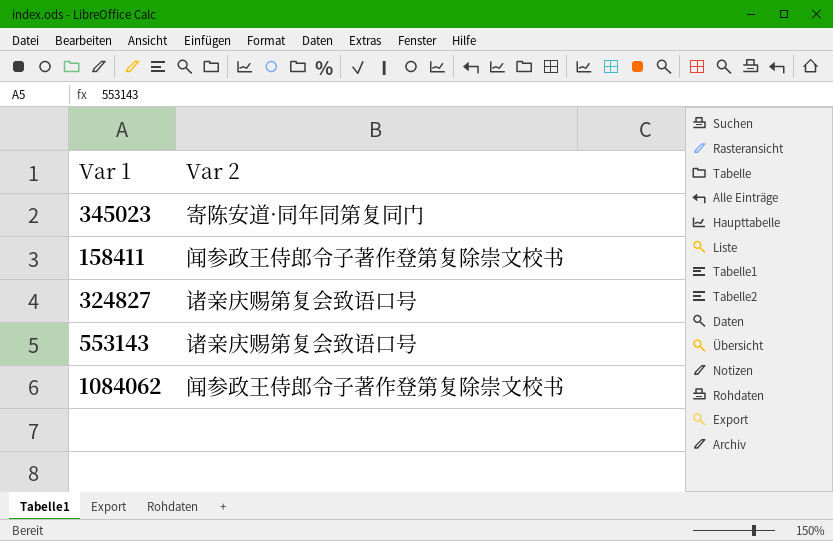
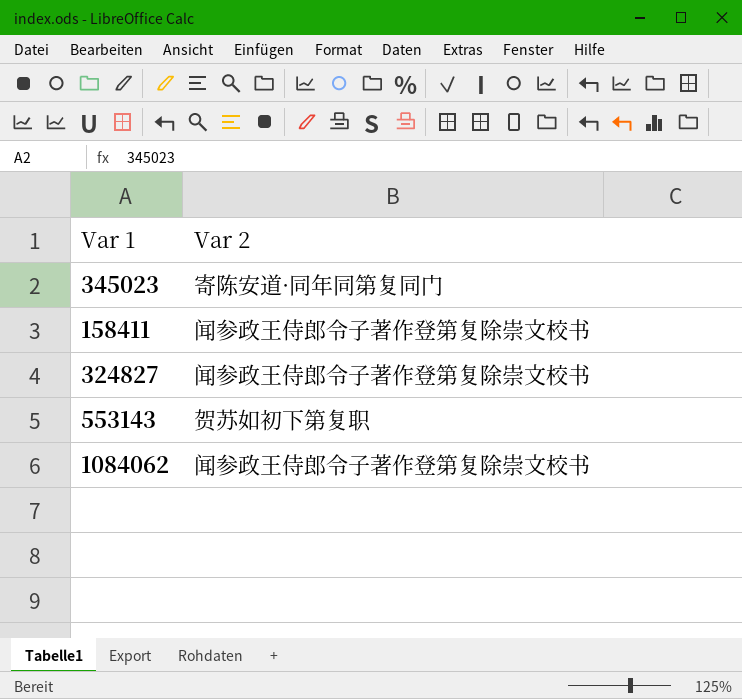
324827 | Var 2: 诸亲庆赐第复会致语口号 -> 闻参政王侍郎令子著作登第复除崇文校书
553143 | Var 2: 诸亲庆赐第复会致语口号 -> 贺苏如初下第复职

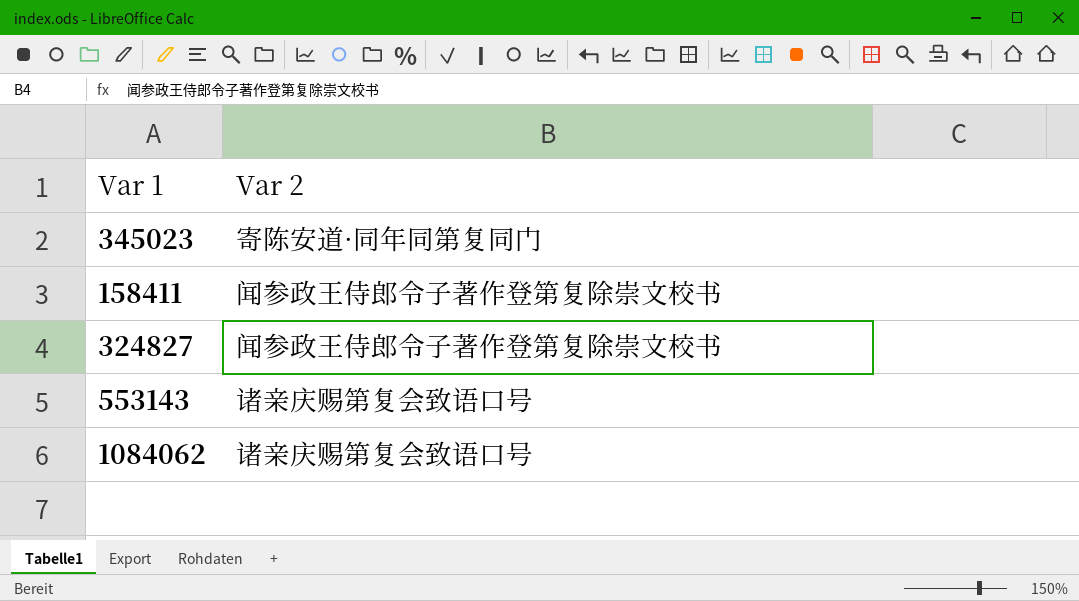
553143 | Var 2: 贺苏如初下第复职 -> 诸亲庆赐第复会致语口号
1084062 | Var 2: 闻参政王侍郎令子著作登第复除崇文校书 -> 诸亲庆赐第复会致语口号

